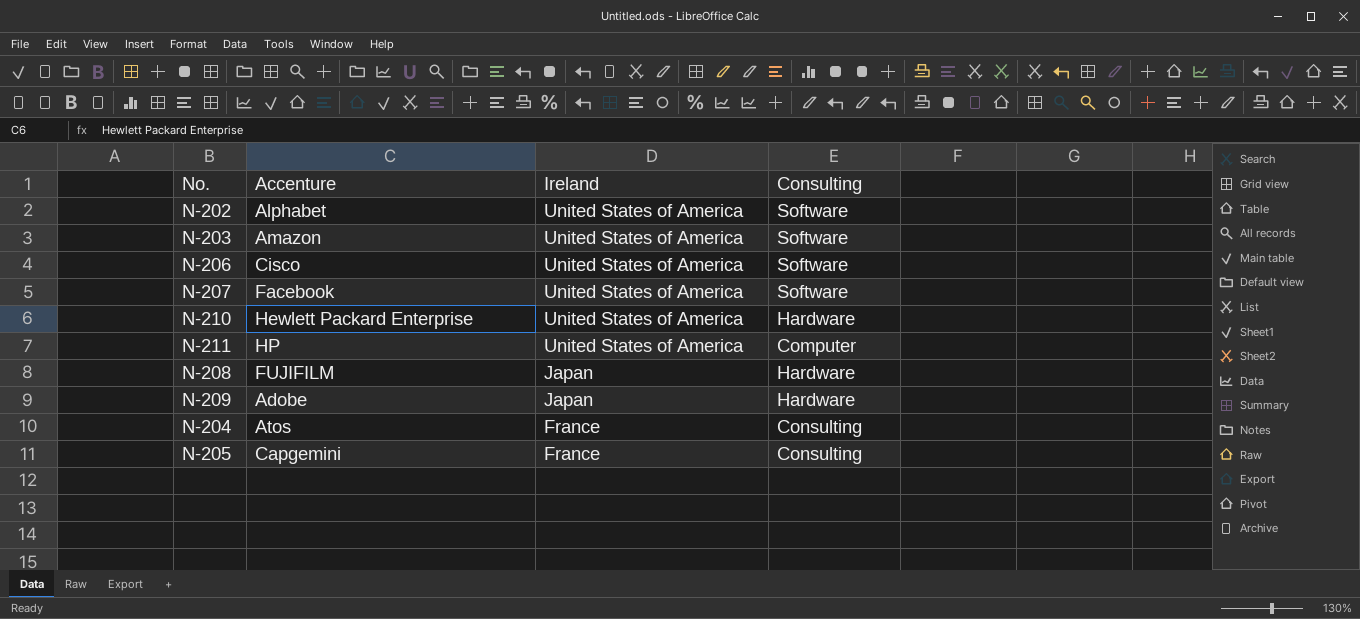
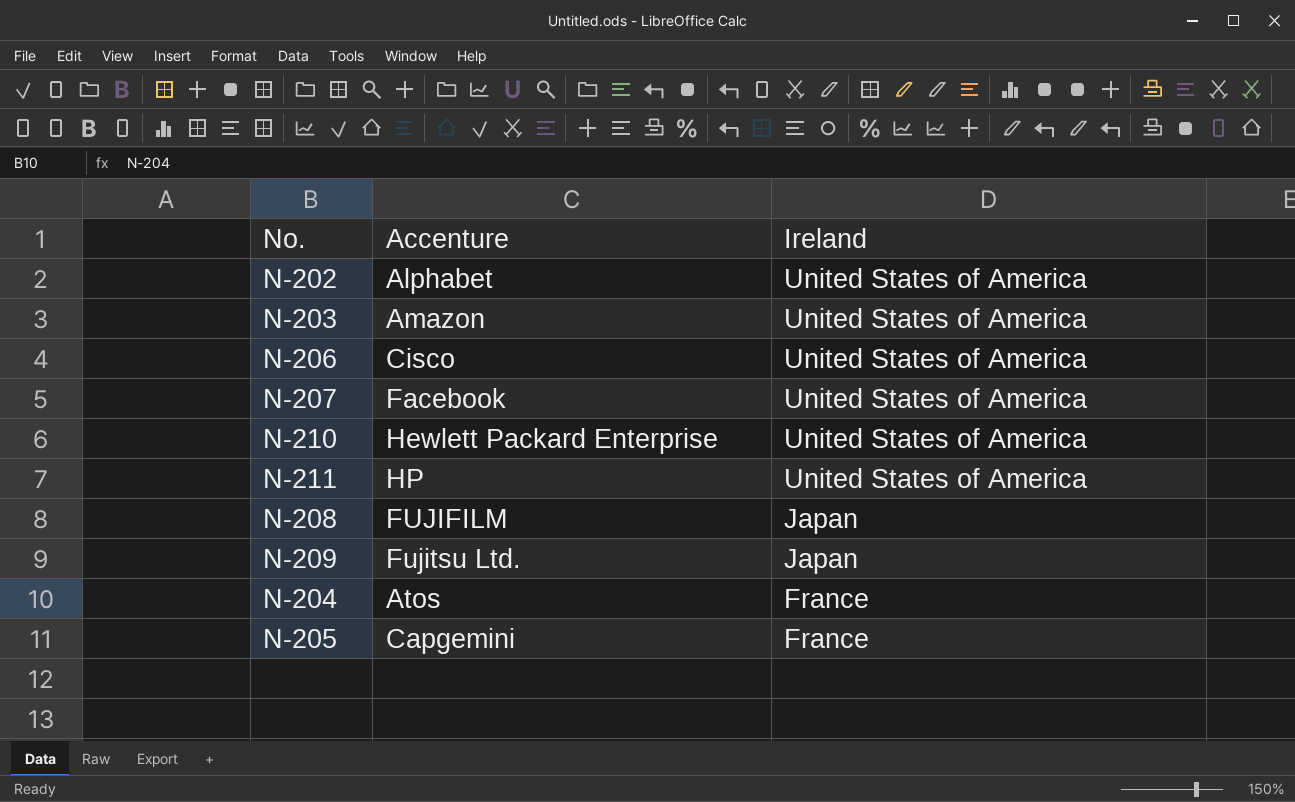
column Consulting | position: 4 -> none
N-209 | Accenture: Adobe -> Fujitsu Ltd.

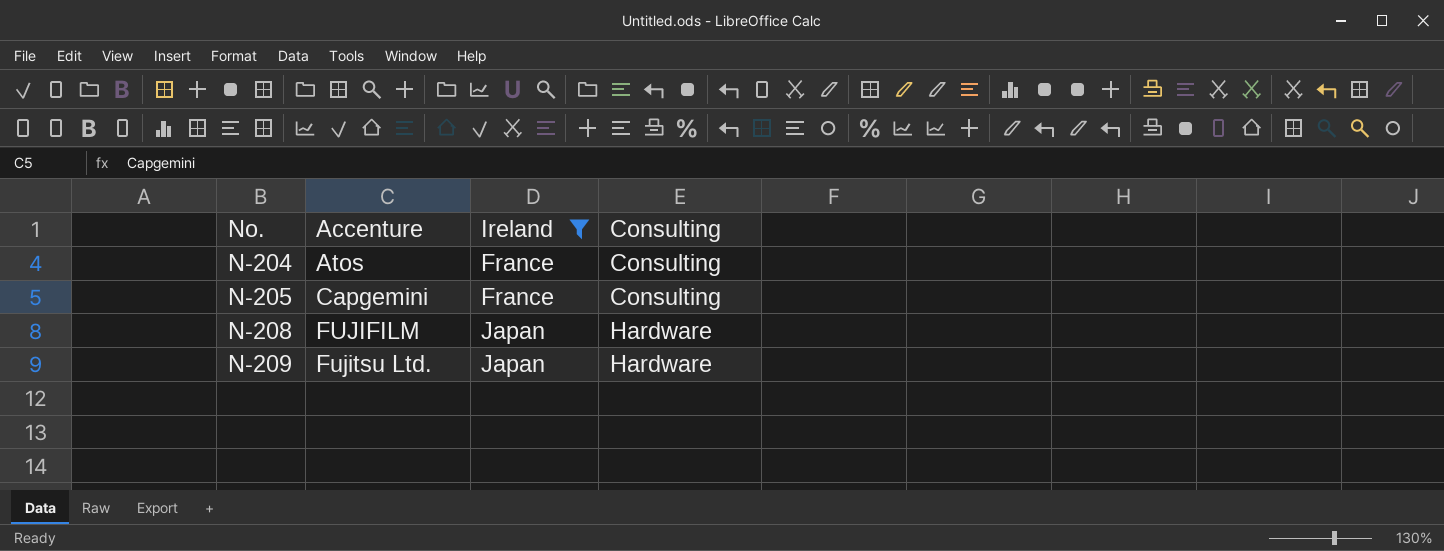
filter: none -> Ireland != United States of America
row order: Ireland descending -> No. ascending
column Consulting | position: none -> 4

